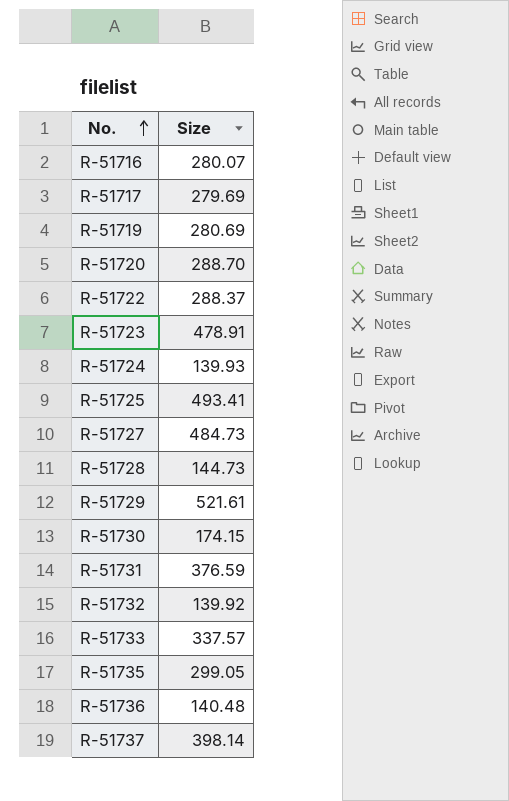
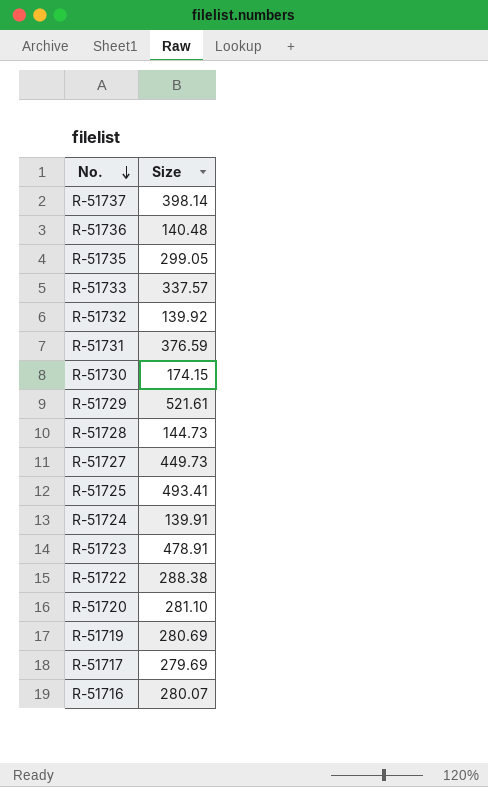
row order: No. ascending -> No. descending
R-51727 | Size: 484.73 -> 449.73
R-51724 | Size: 139.93 -> 139.91
R-51722 | Size: 288.37 -> 288.38
R-51720 | Size: 288.70 -> 281.10

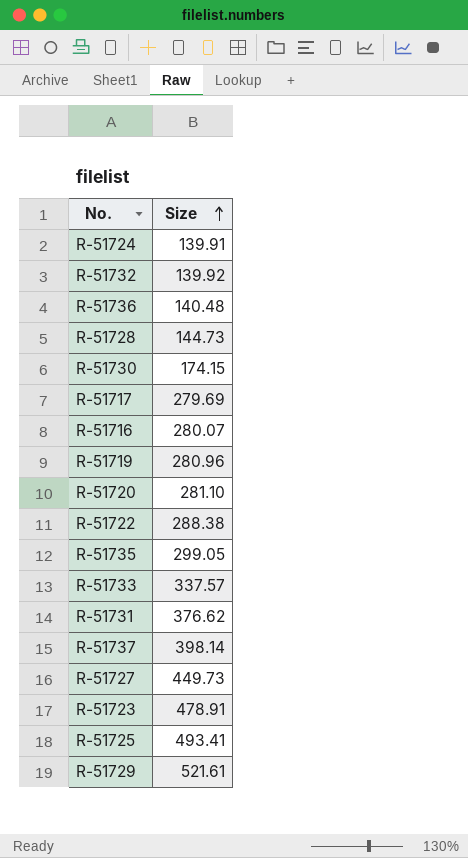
row order: No. descending -> Size ascending
R-51719 | Size: 280.69 -> 280.96
R-51731 | Size: 376.59 -> 376.62

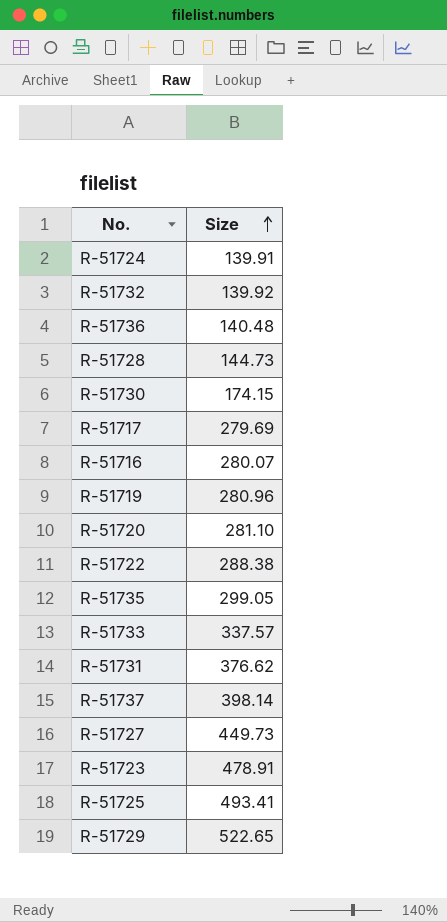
R-51729 | Size: 521.61 -> 522.65

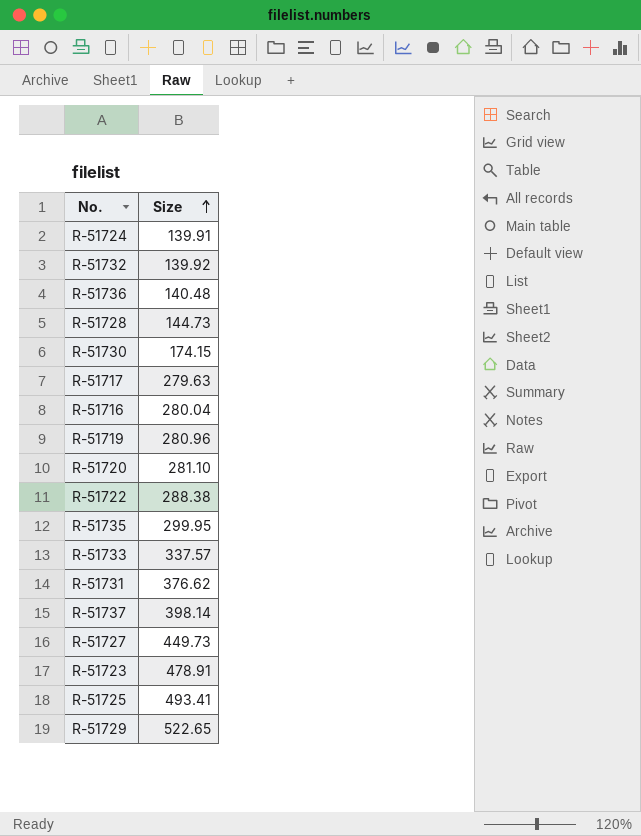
R-51717 | Size: 279.69 -> 279.63
R-51716 | Size: 280.07 -> 280.04
R-51735 | Size: 299.05 -> 299.95

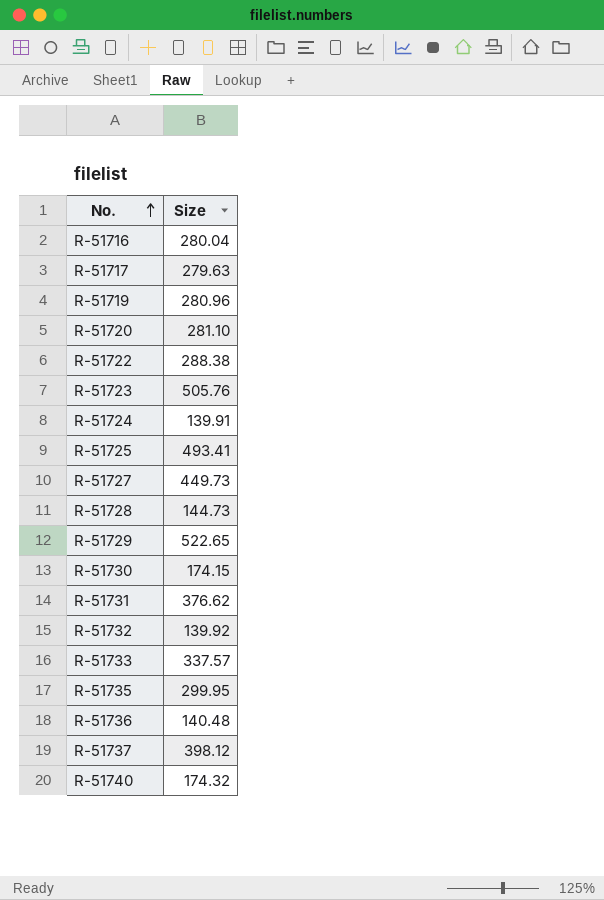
row order: Size ascending -> No. ascending
R-51723 | Size: 478.91 -> 505.76
R-51737 | Size: 398.14 -> 398.12
row R-51740: none -> 174.32

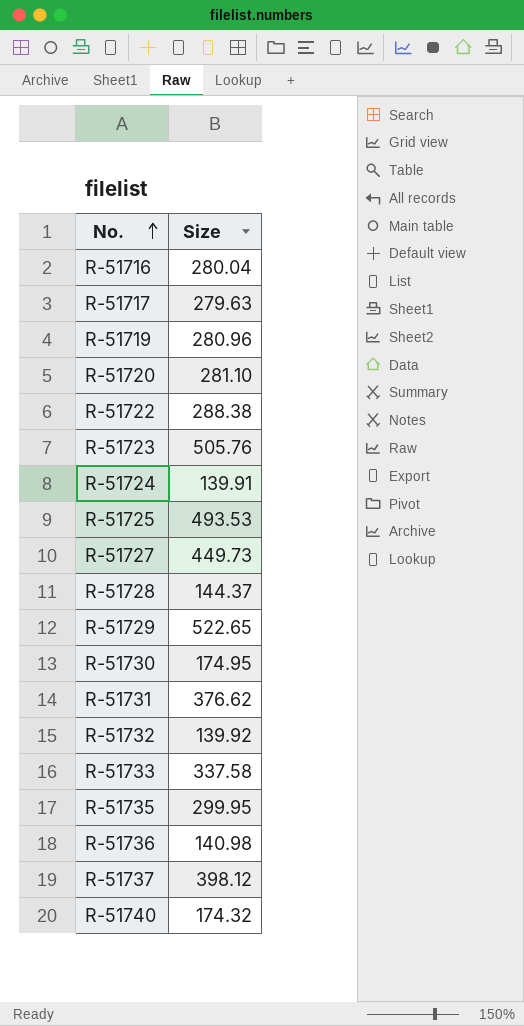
R-51725 | Size: 493.41 -> 493.53
R-51728 | Size: 144.73 -> 144.37
R-51730 | Size: 174.15 -> 174.95
R-51733 | Size: 337.57 -> 337.58
R-51736 | Size: 140.48 -> 140.98

